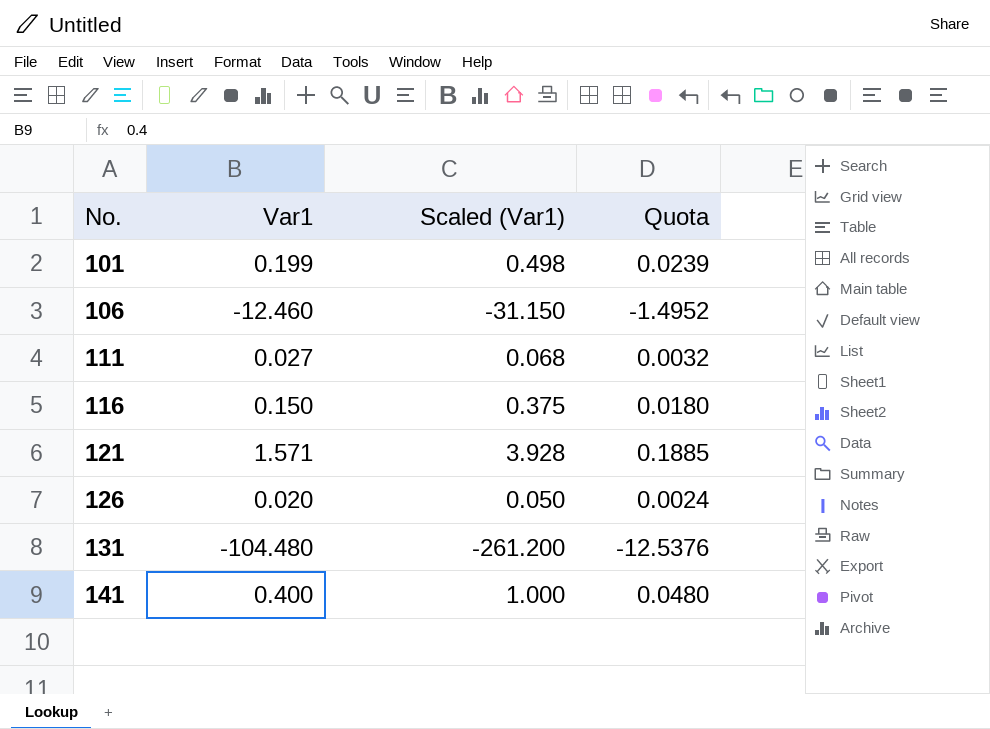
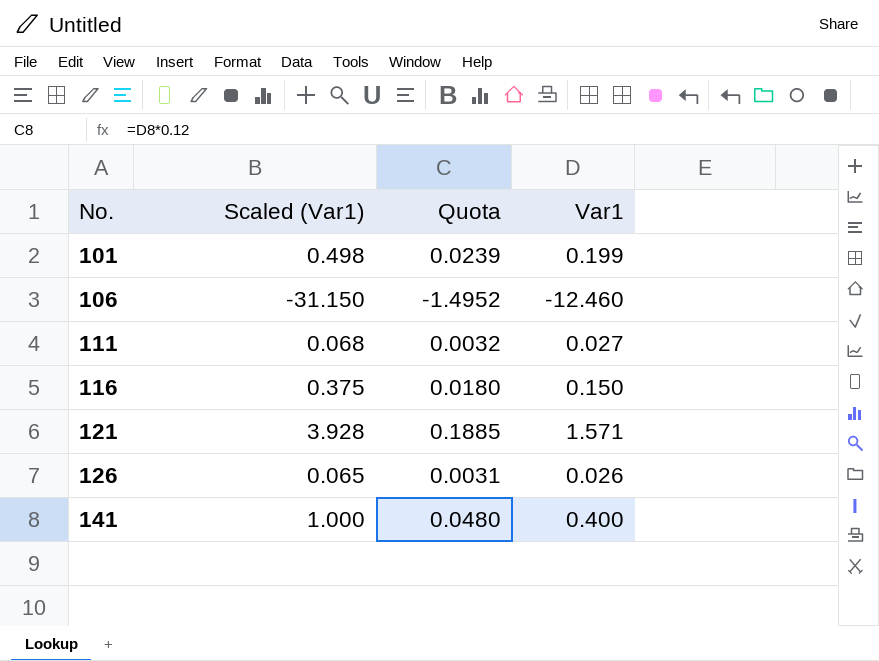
column Var1 | position: 2 -> 4
row 131: -104.480 | -261.200 | -12.5376 -> none
126 | Scaled (Var1): 0.050 -> 0.065
126 | Quota: 0.0024 -> 0.0031
126 | Var1: 0.020 -> 0.026

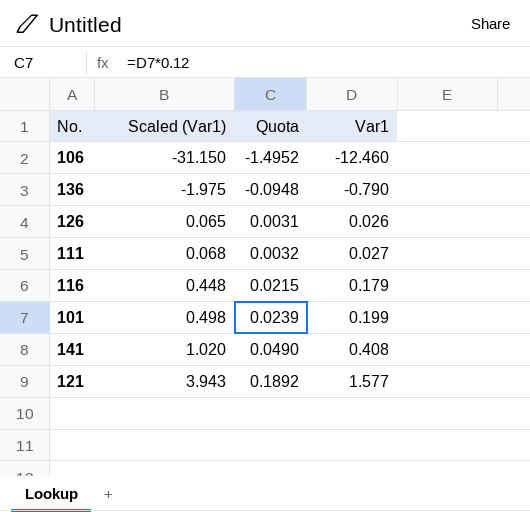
row order: No. ascending -> Scaled (Var1) ascending
row 136: none -> -1.975 | -0.0948 | -0.790
116 | Scaled (Var1): 0.375 -> 0.448
116 | Quota: 0.0180 -> 0.0215
116 | Var1: 0.150 -> 0.179
141 | Scaled (Var1): 1.000 -> 1.020
141 | Quota: 0.0480 -> 0.0490
141 | Var1: 0.400 -> 0.408
121 | Scaled (Var1): 3.928 -> 3.943
121 | Quota: 0.1885 -> 0.1892
121 | Var1: 1.571 -> 1.577

